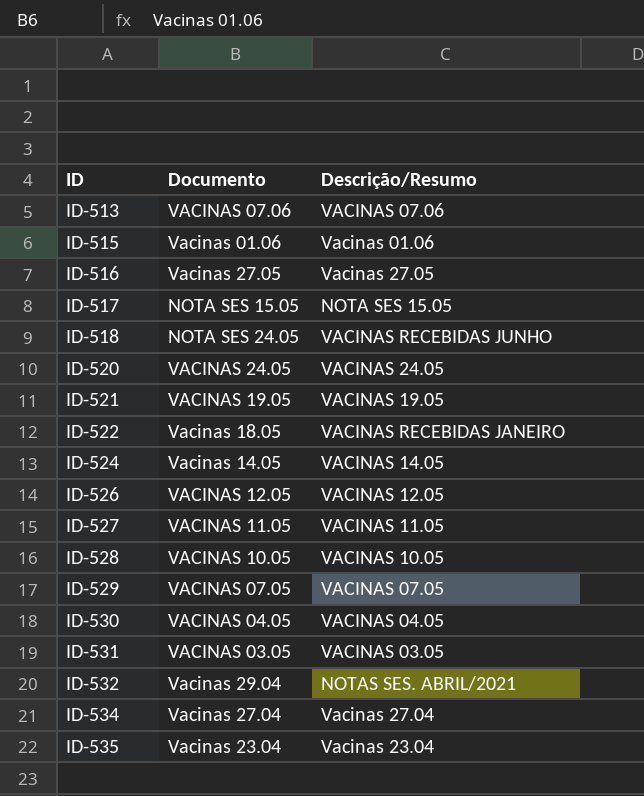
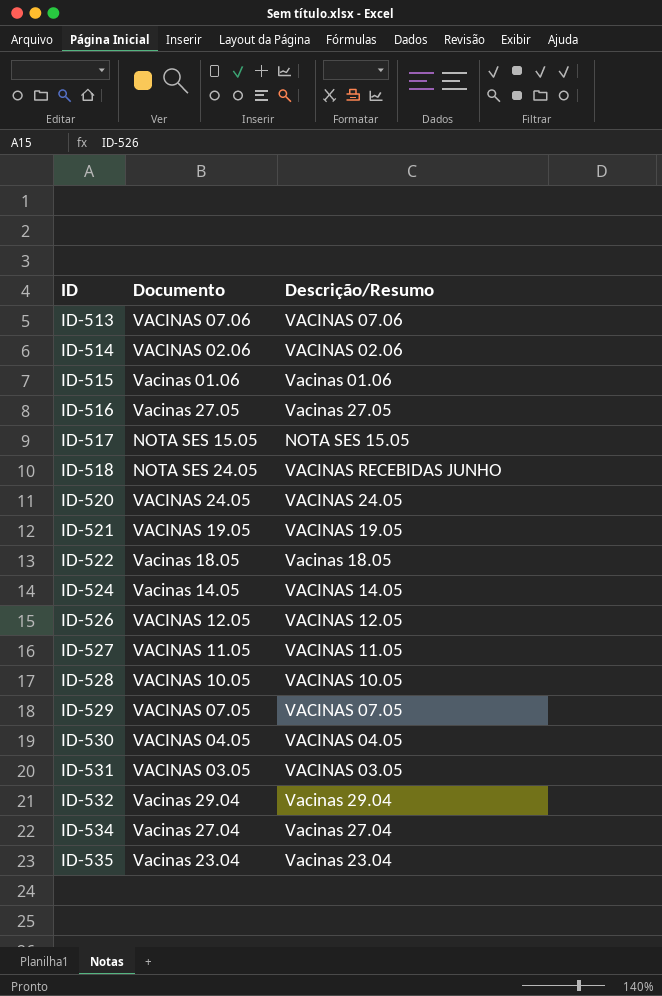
row ID-514: none -> VACINAS 02.06 | VACINAS 02.06
ID-522 | Descrição/Resumo: VACINAS RECEBIDAS JANEIRO -> Vacinas 18.05
ID-532 | Descrição/Resumo: NOTAS SES. ABRIL/2021 -> Vacinas 29.04

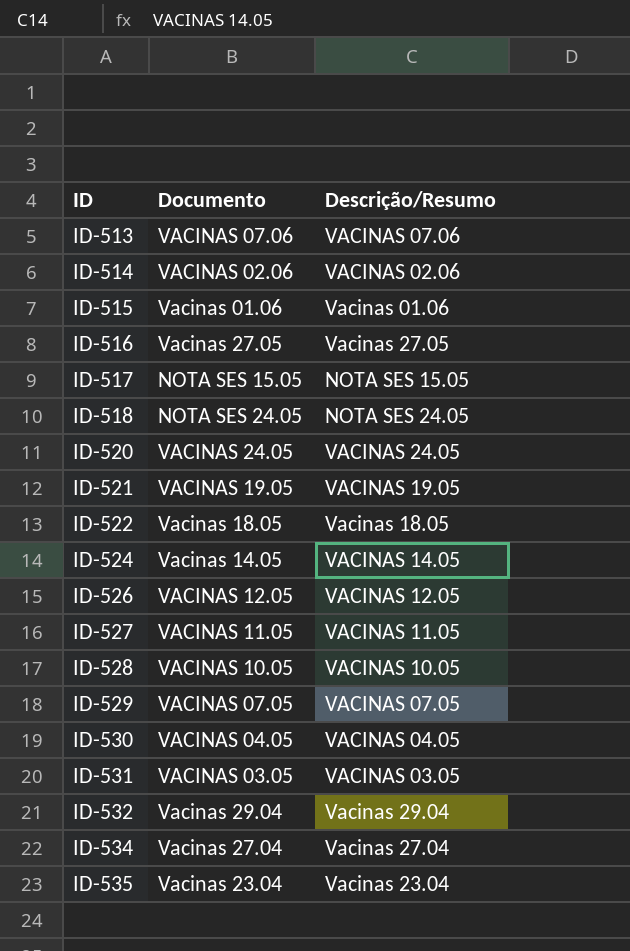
ID-518 | Descrição/Resumo: VACINAS RECEBIDAS JUNHO -> NOTA SES 24.05

